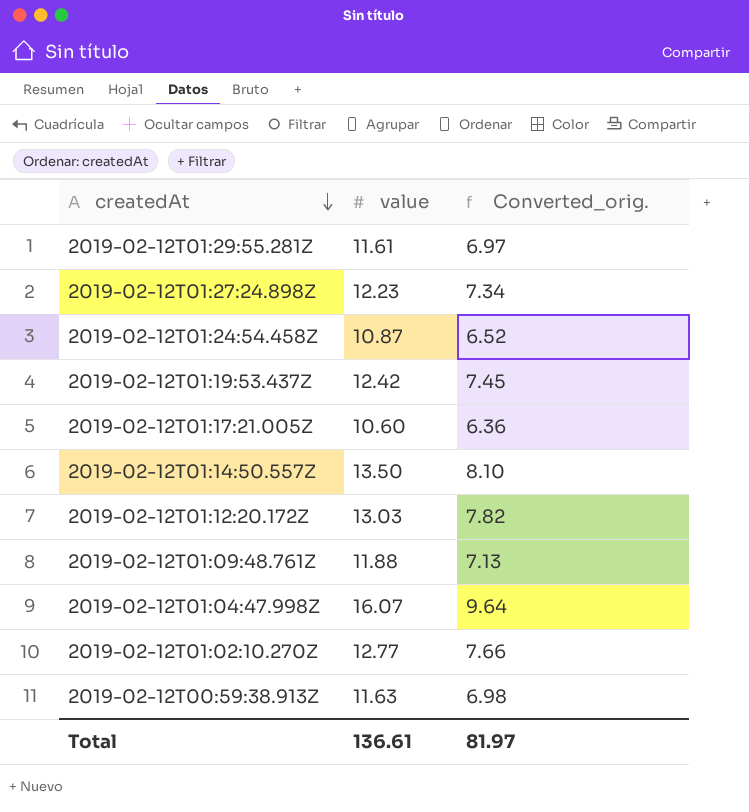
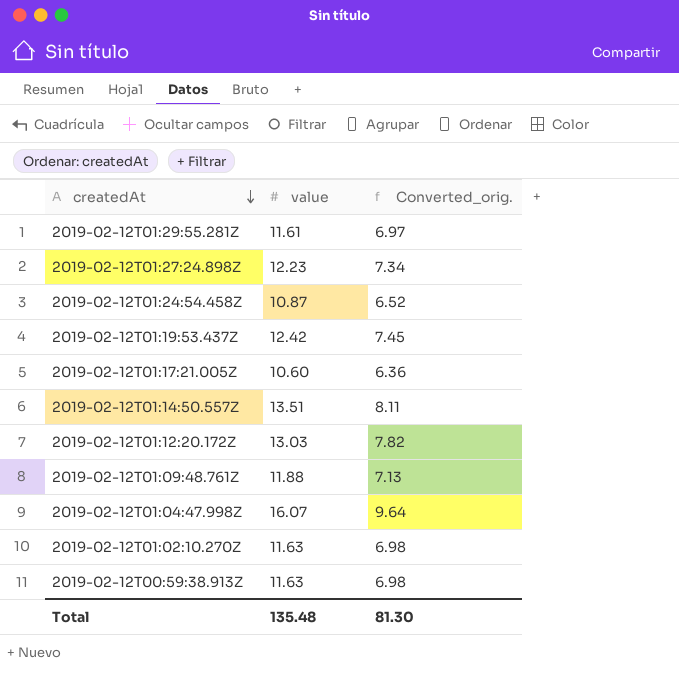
2019-02-12T01:14:50.557Z | value: 13.50 -> 13.51
2019-02-12T01:14:50.557Z | Converted_orig.: 8.10 -> 8.11
2019-02-12T01:02:10.270Z | value: 12.77 -> 11.63
2019-02-12T01:02:10.270Z | Converted_orig.: 7.66 -> 6.98
Total | value: 136.61 -> 135.48
Total | Converted_orig.: 81.97 -> 81.30

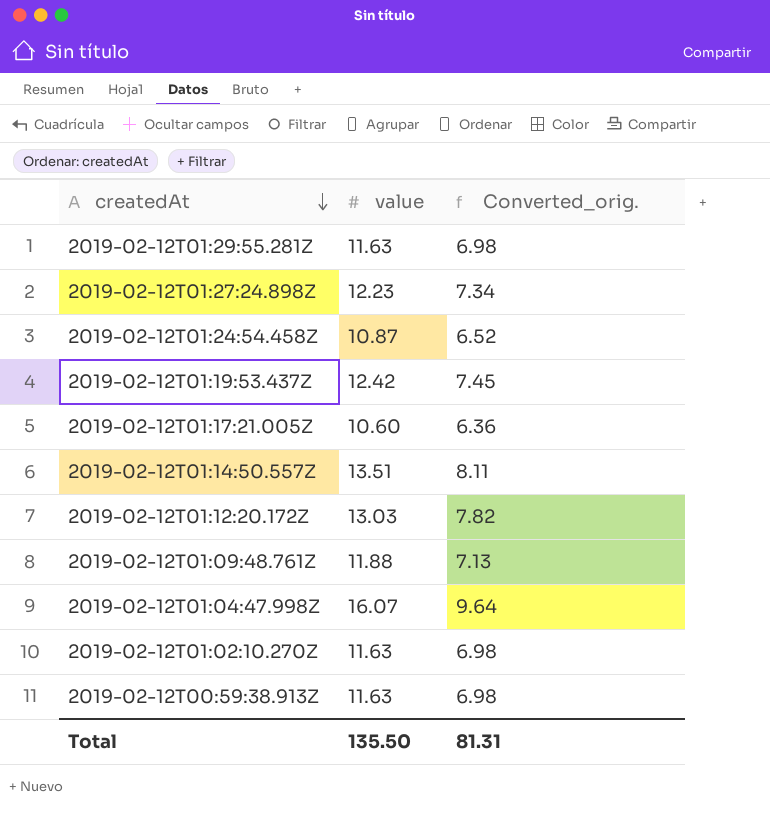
2019-02-12T01:29:55.281Z | value: 11.61 -> 11.63
2019-02-12T01:29:55.281Z | Converted_orig.: 6.97 -> 6.98
Total | value: 135.48 -> 135.50
Total | Converted_orig.: 81.30 -> 81.31

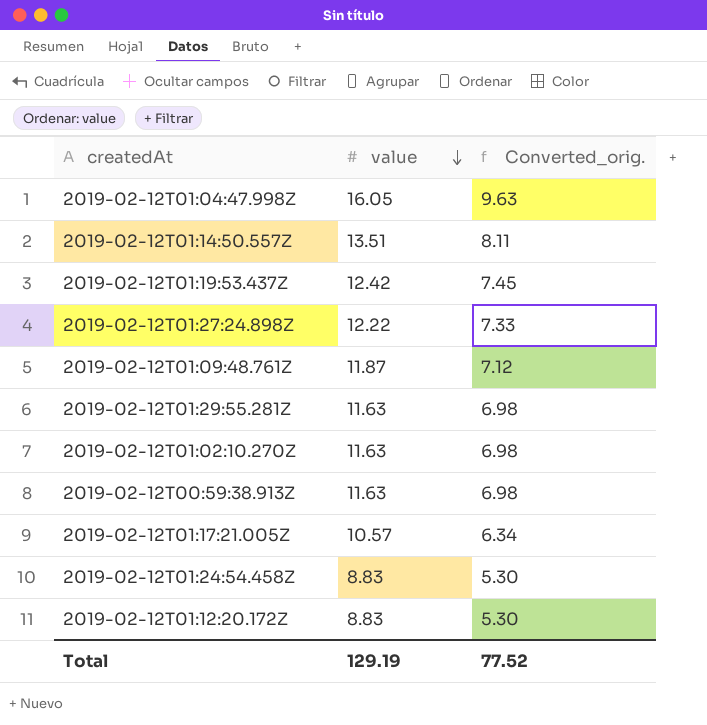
row order: createdAt descending -> value descending
2019-02-12T01:04:47.998Z | value: 16.07 -> 16.05
2019-02-12T01:04:47.998Z | Converted_orig.: 9.64 -> 9.63
2019-02-12T01:27:24.898Z | value: 12.23 -> 12.22
2019-02-12T01:27:24.898Z | Converted_orig.: 7.34 -> 7.33
2019-02-12T01:09:48.761Z | value: 11.88 -> 11.87
2019-02-12T01:09:48.761Z | Converted_orig.: 7.13 -> 7.12
2019-02-12T01:17:21.005Z | value: 10.60 -> 10.57
2019-02-12T01:17:21.005Z | Converted_orig.: 6.36 -> 6.34
2019-02-12T01:24:54.458Z | value: 10.87 -> 8.83
2019-02-12T01:24:54.458Z | Converted_orig.: 6.52 -> 5.30
2019-02-12T01:12:20.172Z | value: 13.03 -> 8.83
2019-02-12T01:12:20.172Z | Converted_orig.: 7.82 -> 5.30
Total | value: 135.50 -> 129.19
Total | Converted_orig.: 81.31 -> 77.52

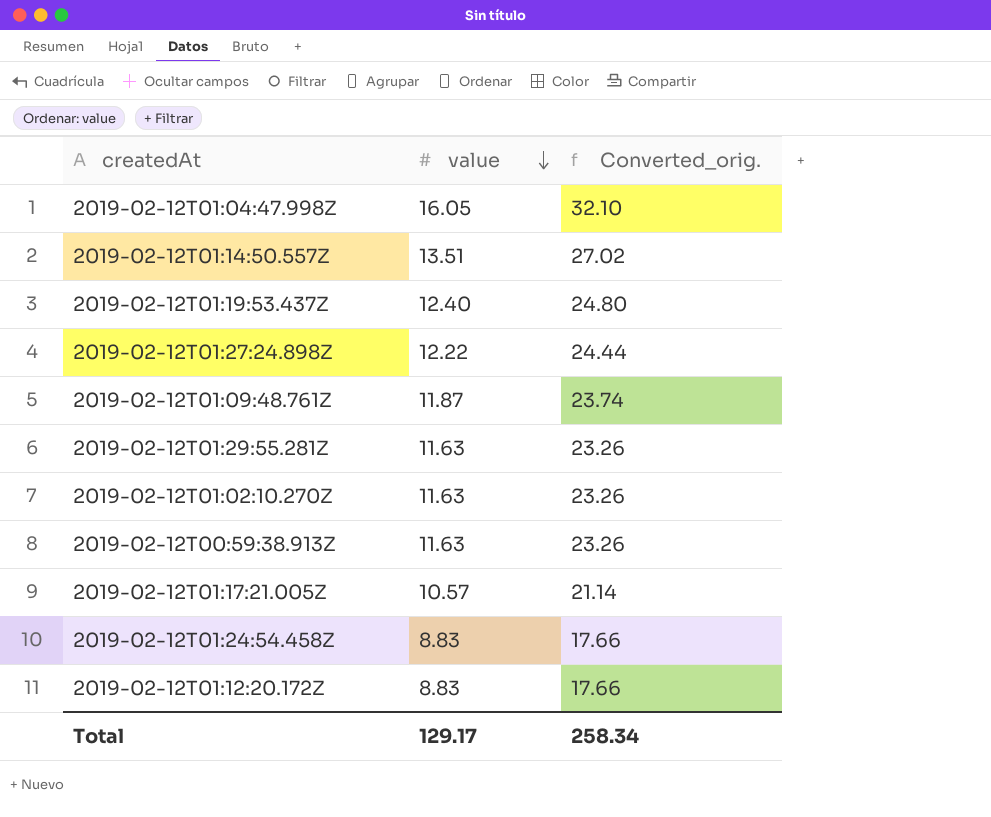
column Converted_orig. | formula: [value] * 0.6 -> [value] * 2
2019-02-12T01:19:53.437Z | value: 12.42 -> 12.40
Total | value: 129.19 -> 129.17
Total | Converted_orig.: 77.52 -> 258.34

